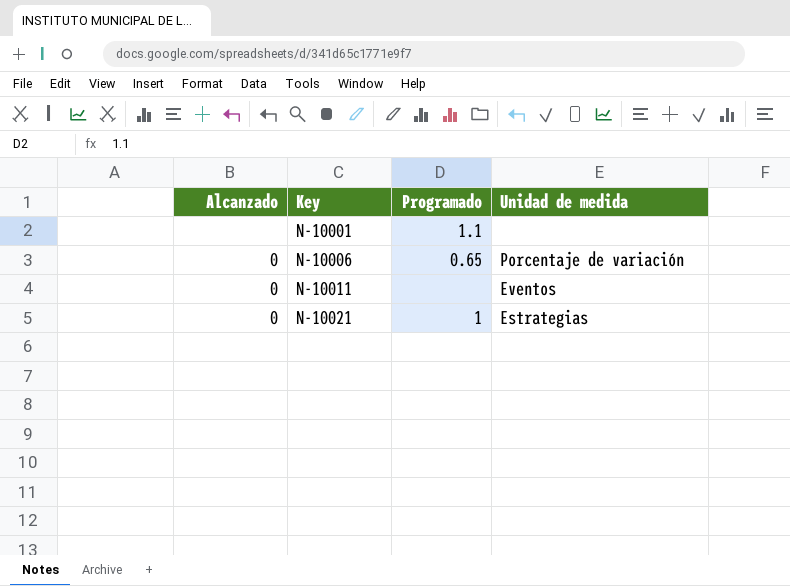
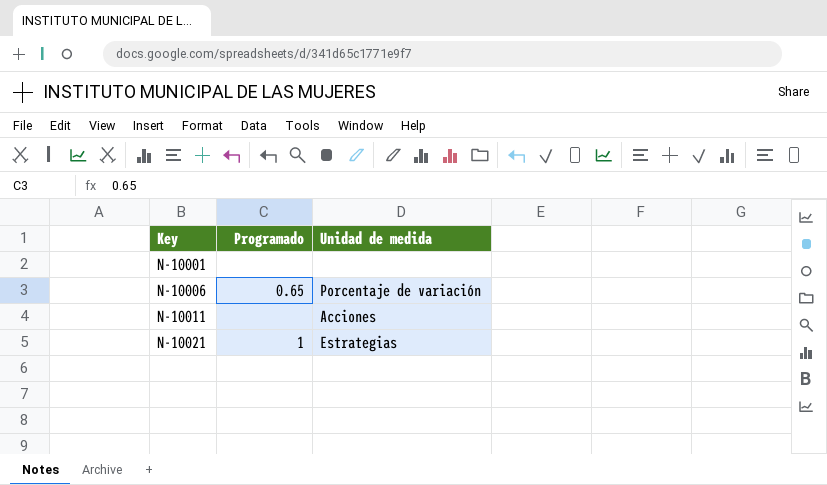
column Alcanzado | position: 1 -> none
N-10001 | Programado: 1.1 -> none
N-10011 | Unidad de medida: Eventos -> Acciones

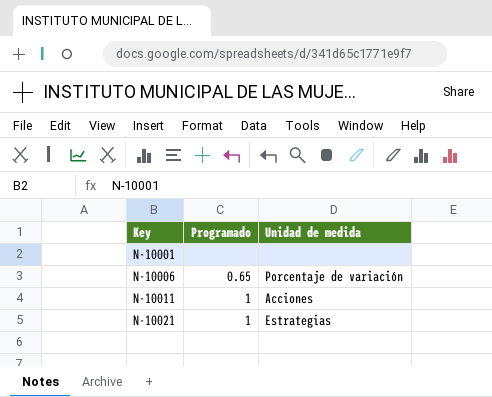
N-10011 | Programado: none -> 1

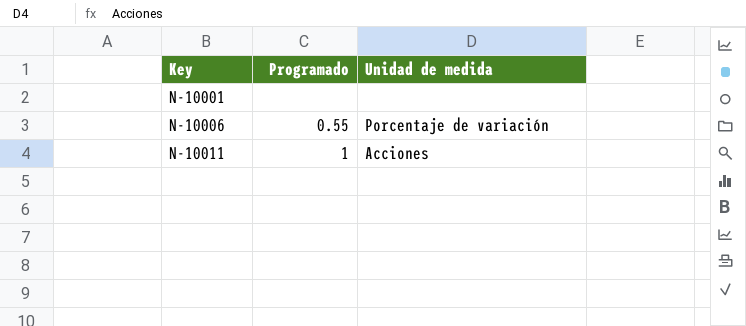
row N-10021: 1 | Estrategias -> none
N-10006 | Programado: 0.65 -> 0.55

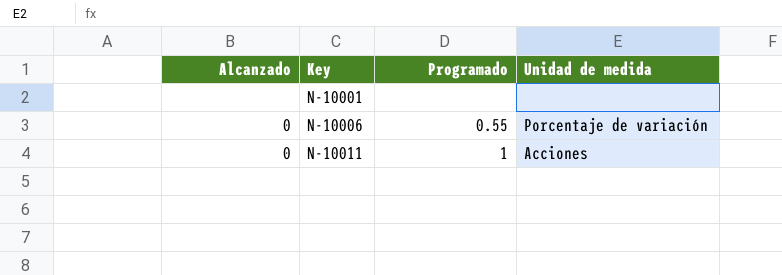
column Alcanzado | position: none -> 1

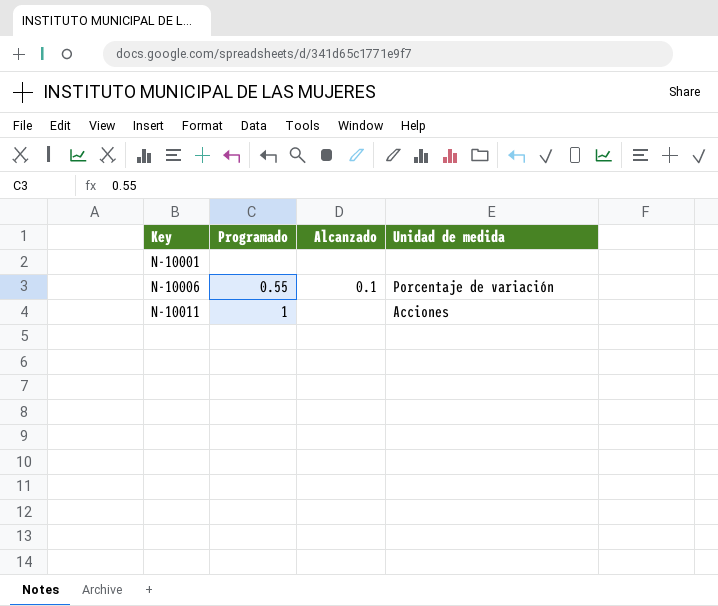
column Alcanzado | position: 1 -> 3
N-10006 | Alcanzado: 0 -> 0.1
N-10011 | Alcanzado: 0 -> none

